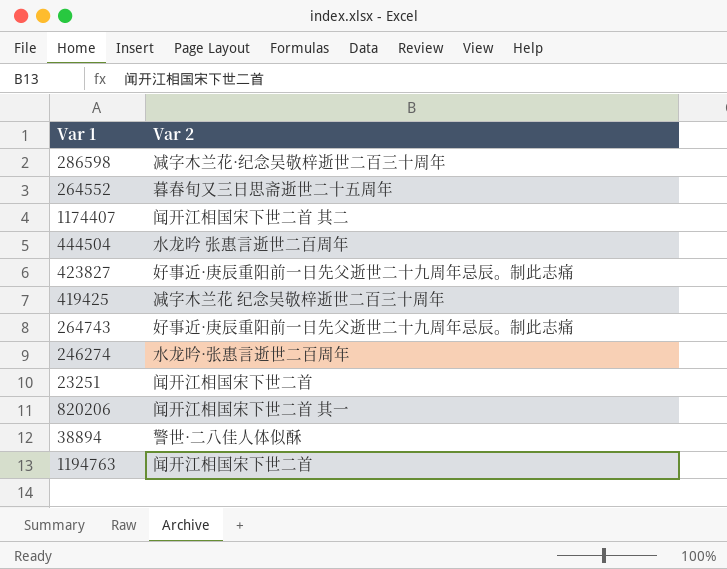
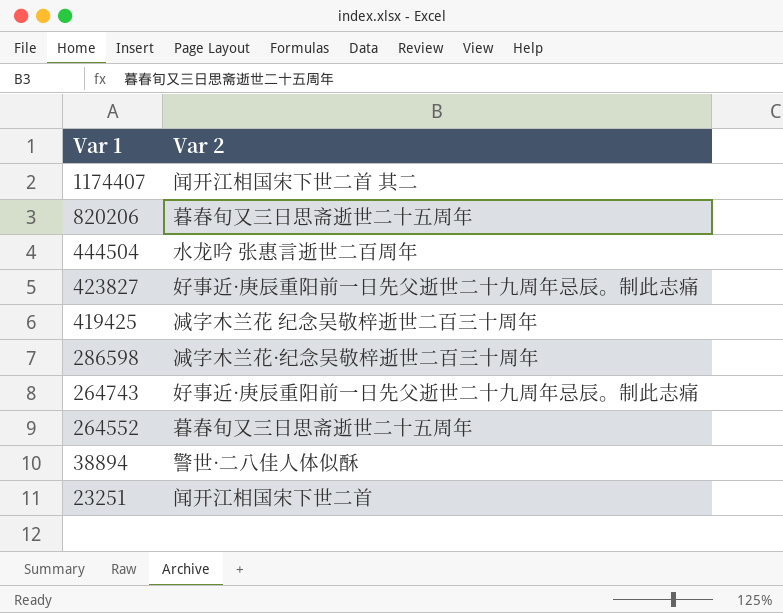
row order: none -> Var 1 descending
row 246274: 水龙吟·张惠言逝世二百周年 -> none
row 1194763: 闻开江相国宋下世二首 -> none
820206 | Var 2: 闻开江相国宋下世二首 其一 -> 暮春旬又三日思斋逝世二十五周年

